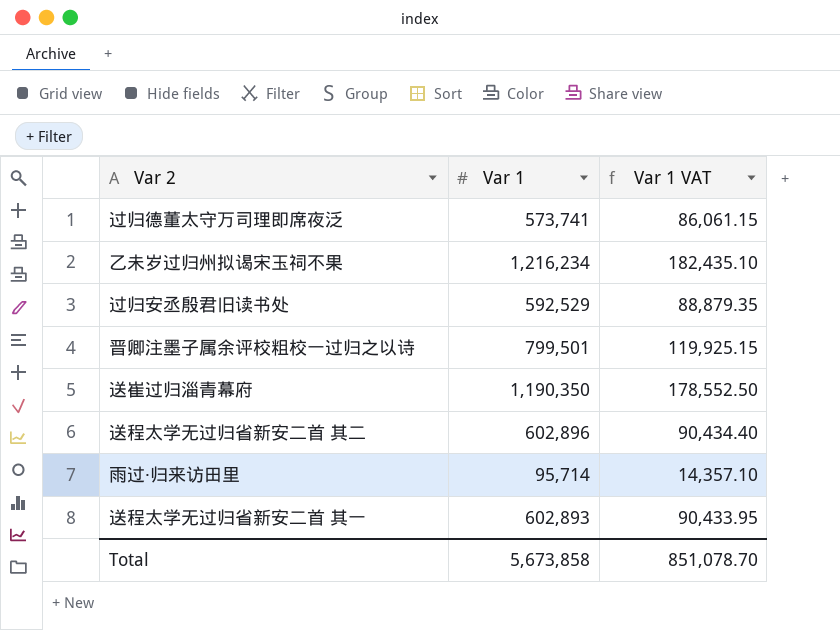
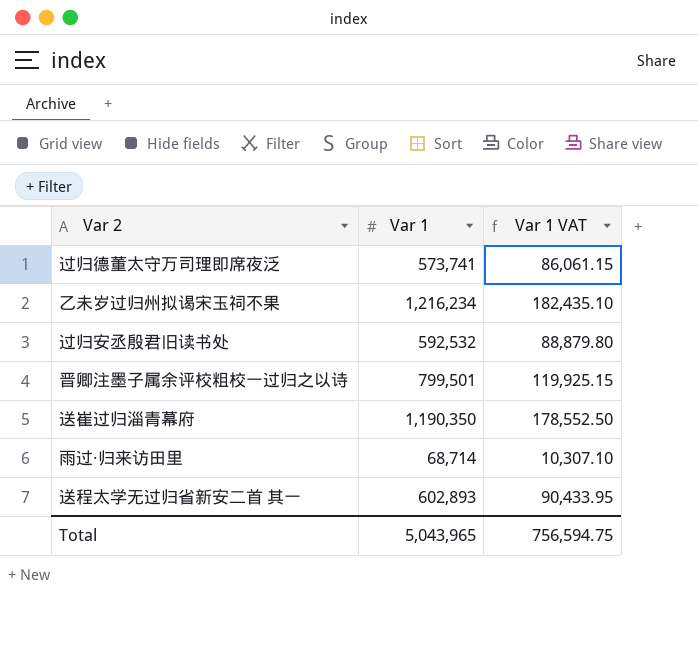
row 送程太学无过归省新安二首 其二: 602,896 | 90,434.40 -> none
过归安丞殷君旧读书处 | Var 1: 592,529 -> 592,532
过归安丞殷君旧读书处 | Var 1 VAT: 88,879.35 -> 88,879.80
雨过·归来访田里 | Var 1: 95,714 -> 68,714
雨过·归来访田里 | Var 1 VAT: 14,357.10 -> 10,307.10
Total | Var 1: 5,673,858 -> 5,043,965
Total | Var 1 VAT: 851,078.70 -> 756,594.75

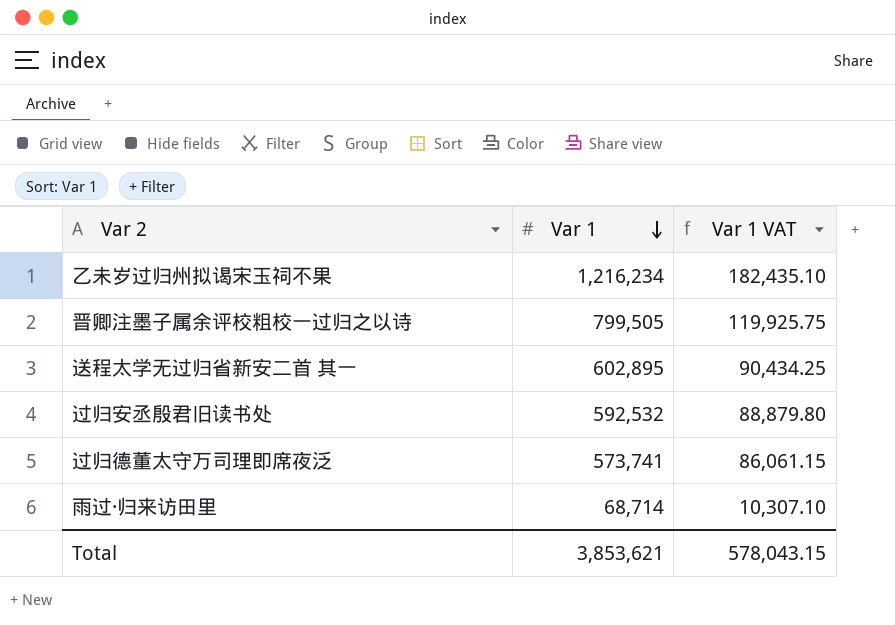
row order: none -> Var 1 descending
row 送崔过归淄青幕府: 1,190,350 | 178,552.50 -> none
晋卿注墨子属余评校粗校一过归之以诗 | Var 1: 799,501 -> 799,505
晋卿注墨子属余评校粗校一过归之以诗 | Var 1 VAT: 119,925.15 -> 119,925.75
送程太学无过归省新安二首 其一 | Var 1: 602,893 -> 602,895
送程太学无过归省新安二首 其一 | Var 1 VAT: 90,433.95 -> 90,434.25
Total | Var 1: 5,043,965 -> 3,853,621
Total | Var 1 VAT: 756,594.75 -> 578,043.15

